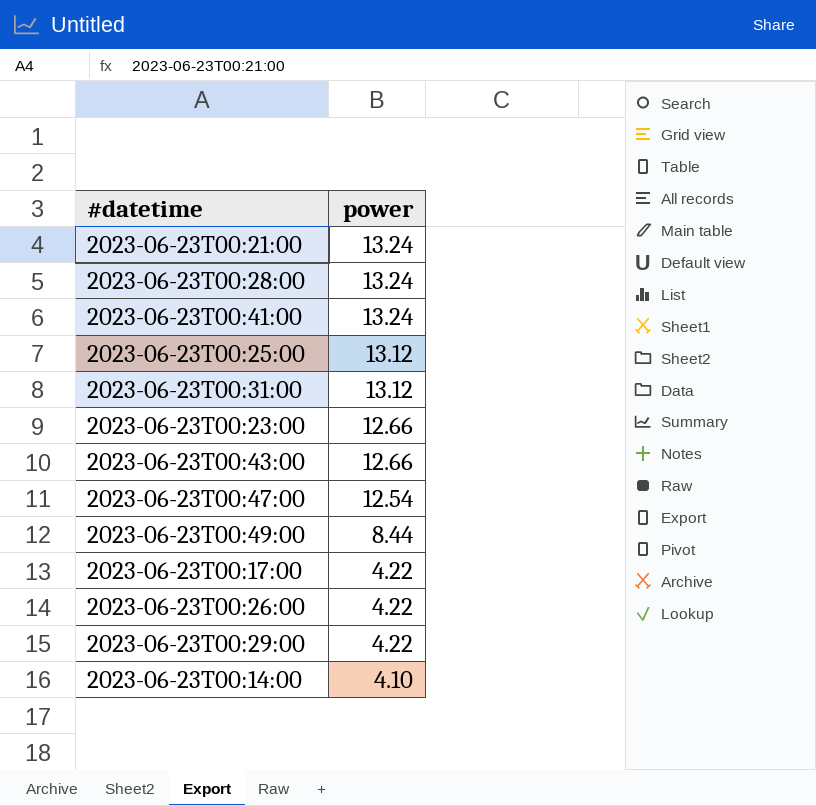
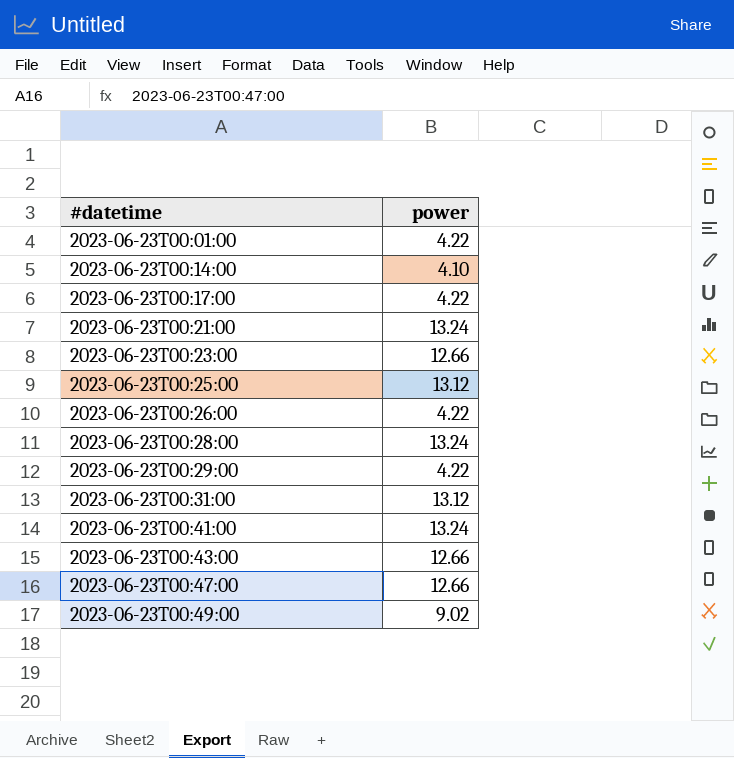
row order: power descending -> #datetime ascending
row 2023-06-23T00:01:00: none -> 4.22
2023-06-23T00:47:00 | power: 12.54 -> 12.66
2023-06-23T00:49:00 | power: 8.44 -> 9.02

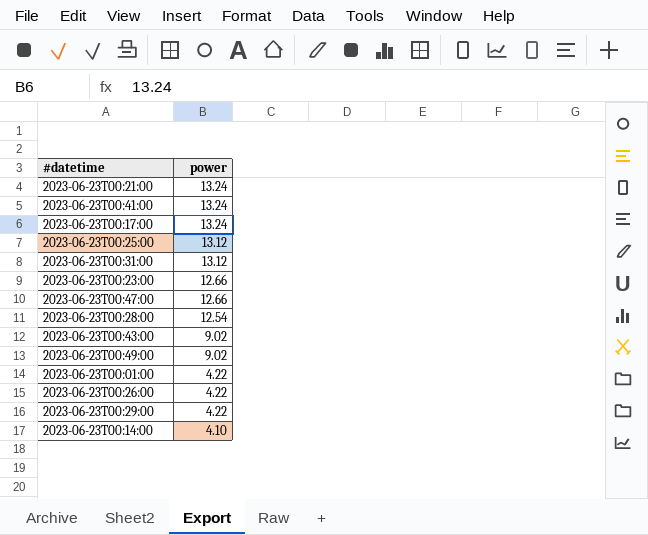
row order: #datetime ascending -> power descending
2023-06-23T00:17:00 | power: 4.22 -> 13.24
2023-06-23T00:28:00 | power: 13.24 -> 12.54
2023-06-23T00:43:00 | power: 12.66 -> 9.02

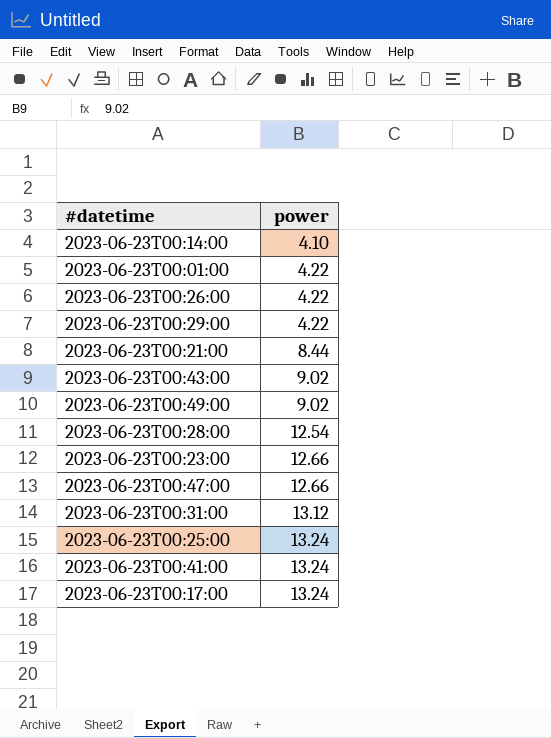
row order: power descending -> power ascending
2023-06-23T00:21:00 | power: 13.24 -> 8.44
2023-06-23T00:25:00 | power: 13.12 -> 13.24

